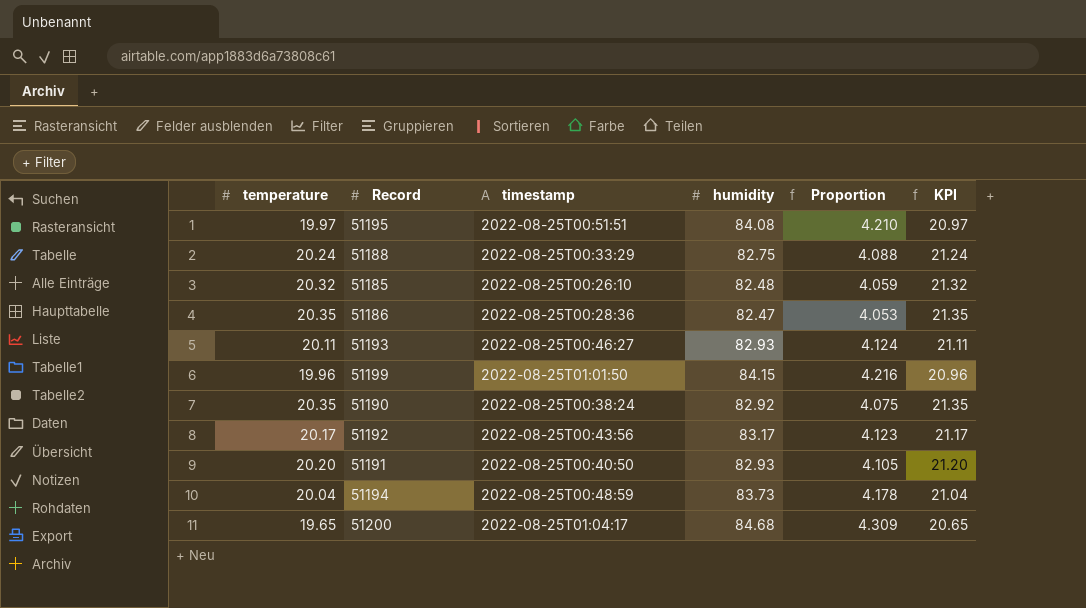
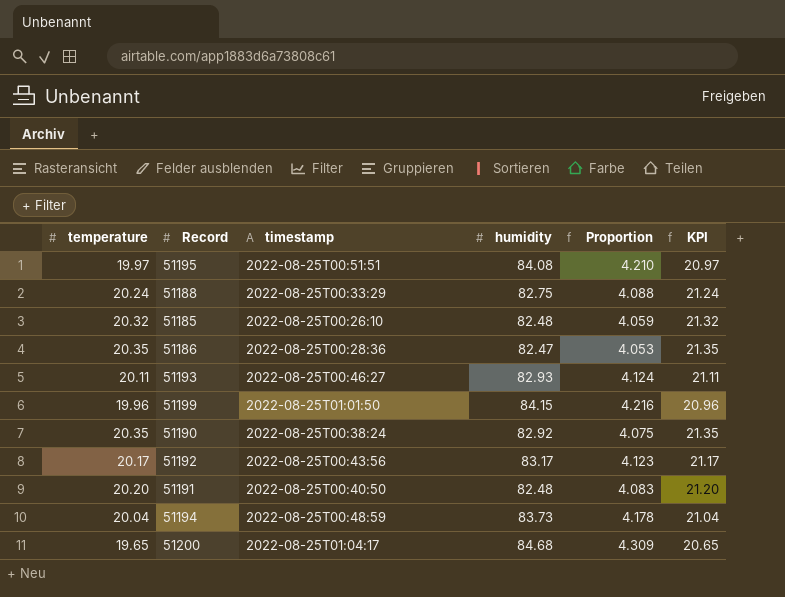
51191 | humidity: 82.93 -> 82.48
51191 | Proportion: 4.105 -> 4.083

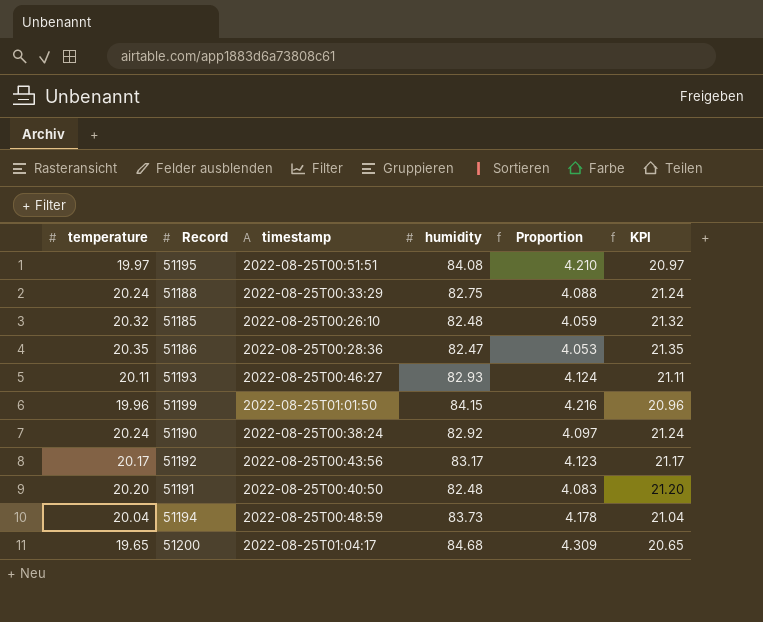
51190 | temperature: 20.35 -> 20.24
51190 | Proportion: 4.075 -> 4.097
51190 | KPI: 21.35 -> 21.24

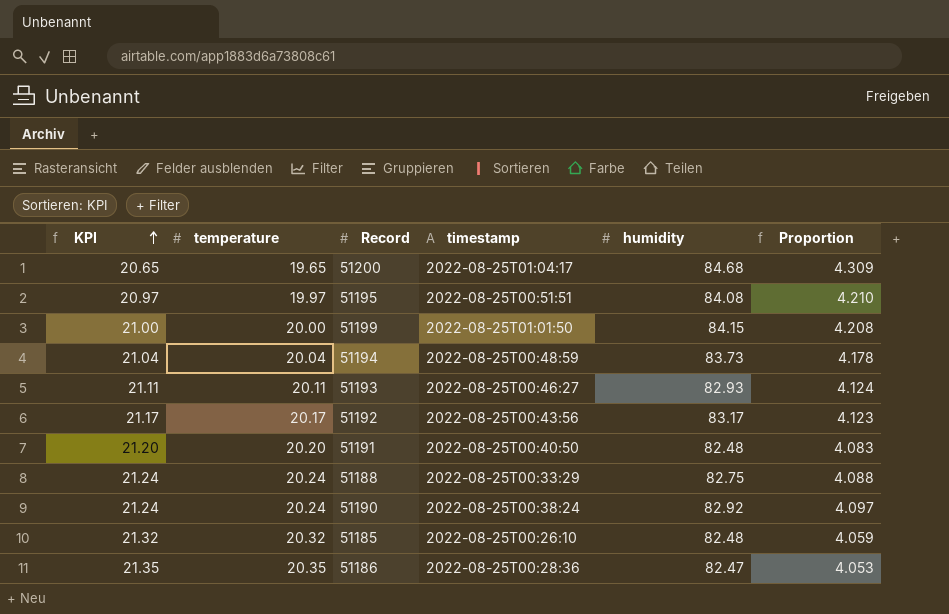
row order: none -> KPI ascending
column KPI | position: 6 -> 1
51199 | KPI: 20.96 -> 21.00
51199 | temperature: 19.96 -> 20.00
51199 | Proportion: 4.216 -> 4.208

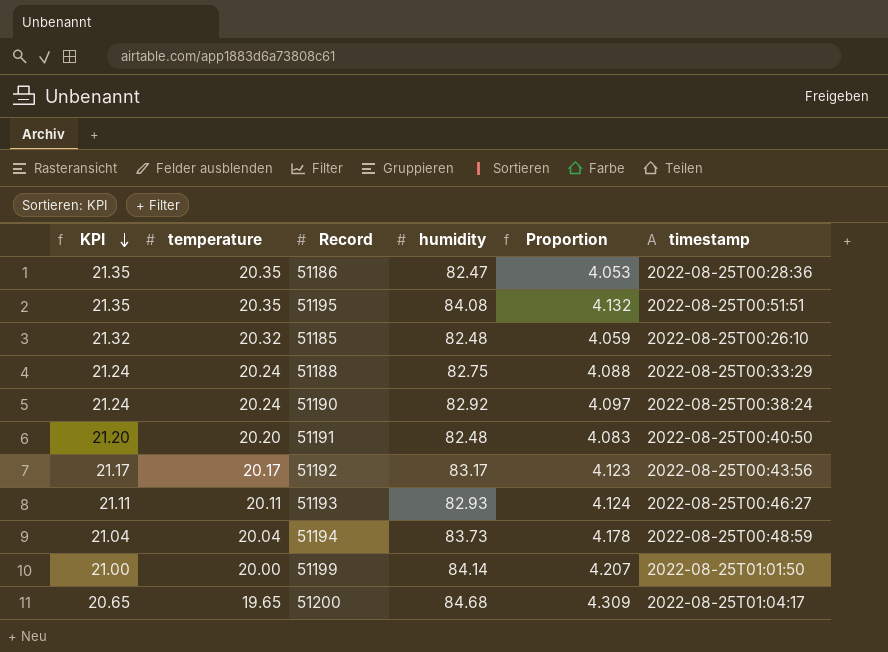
row order: KPI ascending -> KPI descending
column timestamp | position: 4 -> 6
51195 | KPI: 20.97 -> 21.35
51195 | temperature: 19.97 -> 20.35
51195 | Proportion: 4.210 -> 4.132
51199 | humidity: 84.15 -> 84.14
51199 | Proportion: 4.208 -> 4.207

